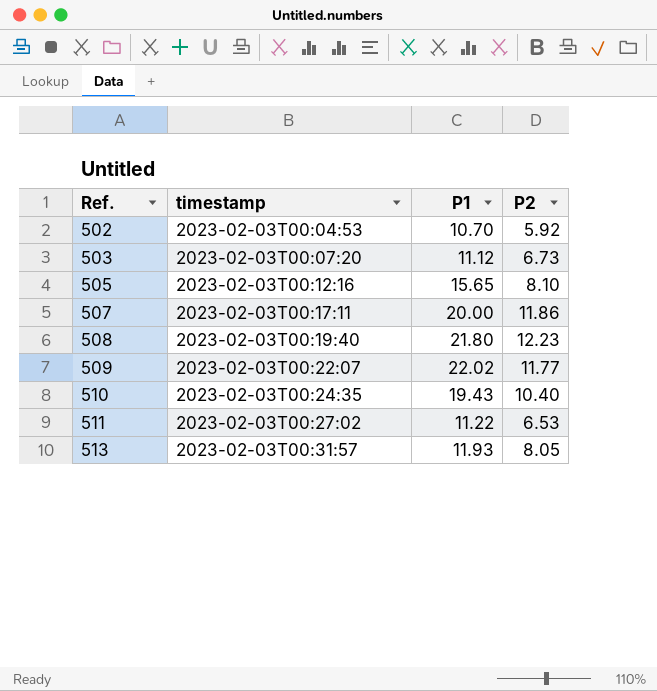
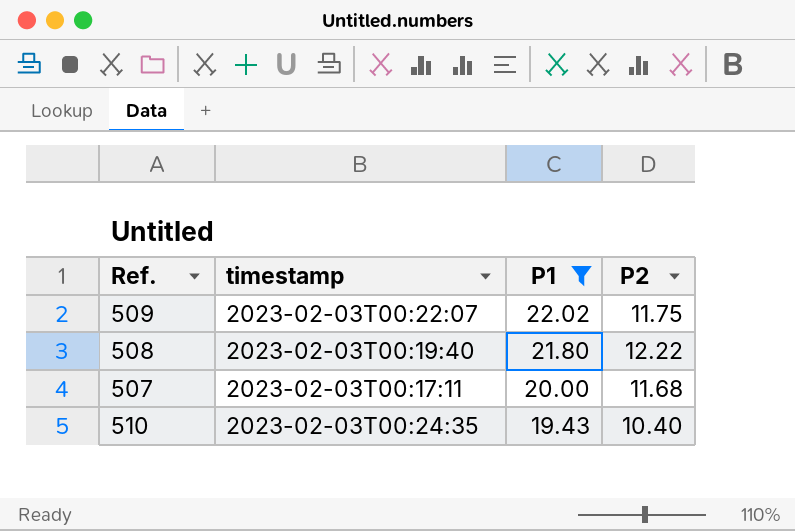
filter: none -> P1 >= 19.43
row order: Ref. ascending -> P1 descending
509 | P2: 11.77 -> 11.75
508 | P2: 12.23 -> 12.22
507 | P2: 11.86 -> 11.68

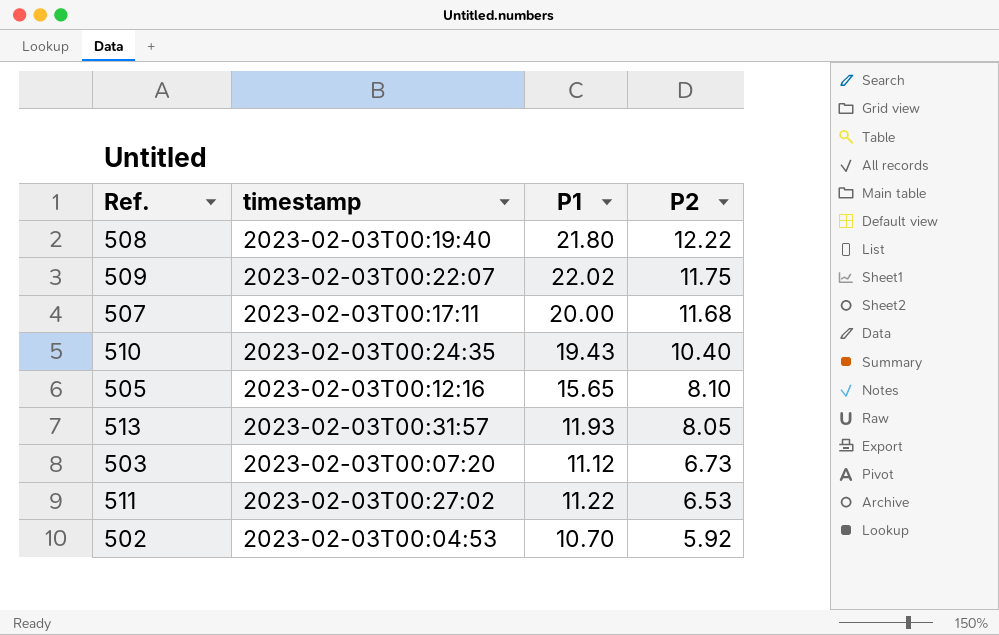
filter: P1 >= 19.43 -> none
row order: P1 descending -> P2 descending

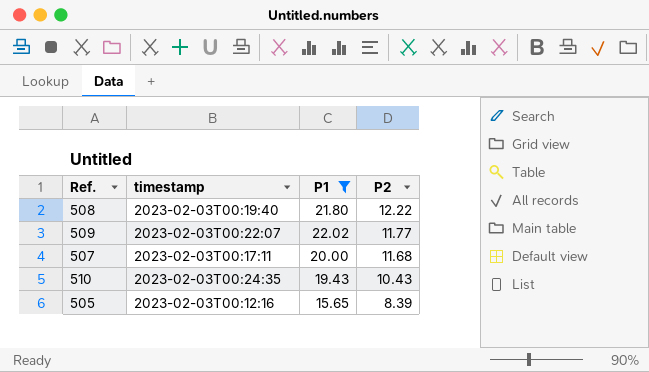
filter: none -> P1 >= 15.65
509 | P2: 11.75 -> 11.77
510 | P2: 10.40 -> 10.43
505 | P2: 8.10 -> 8.39

